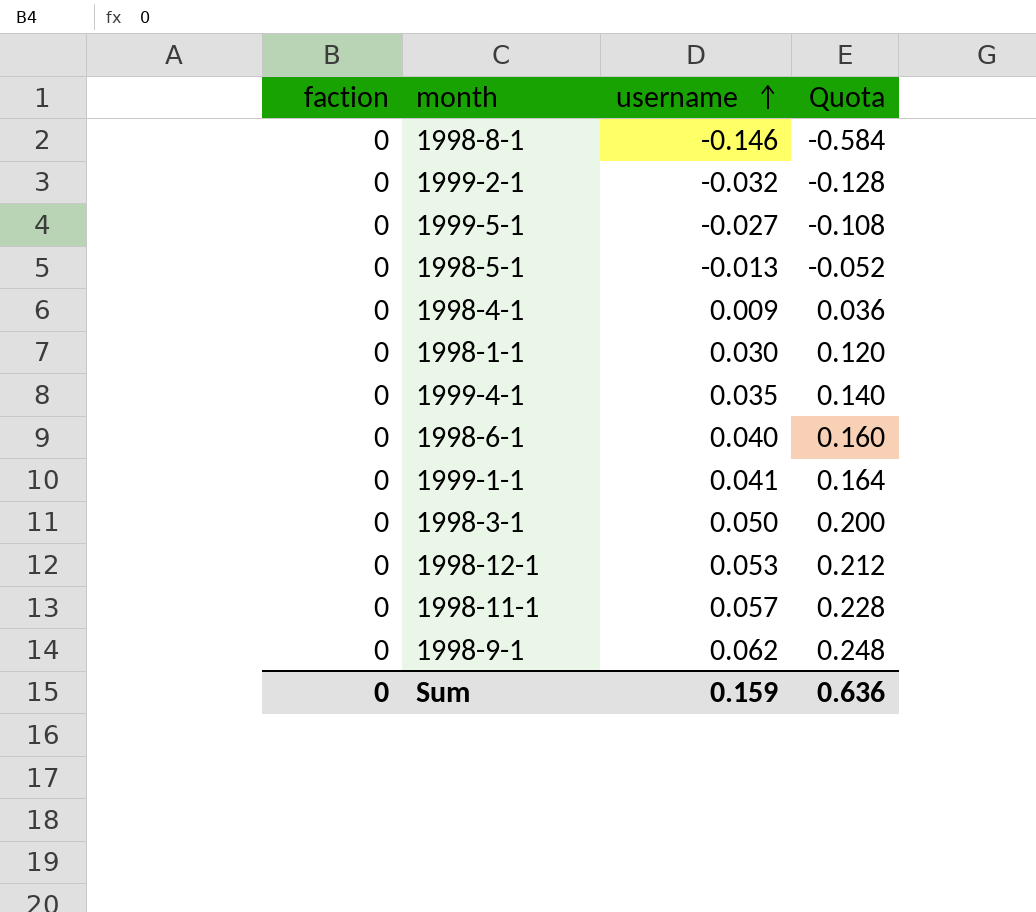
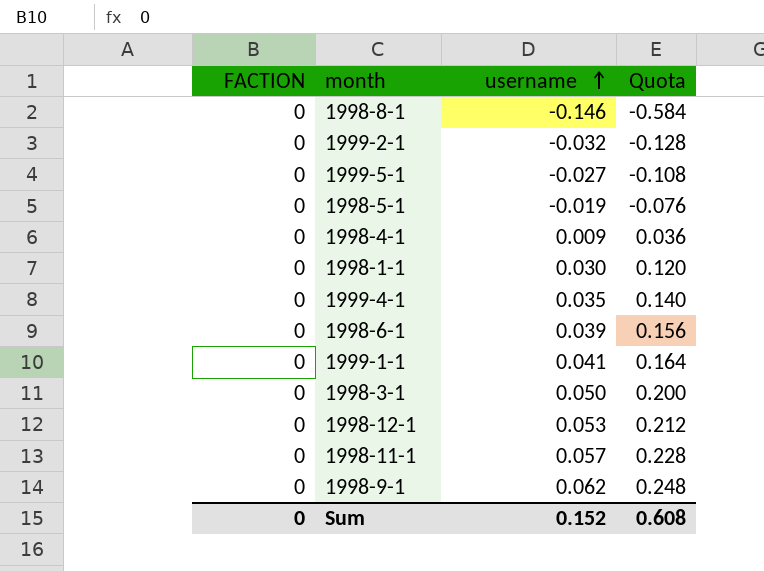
column name: faction -> FACTION
1998-5-1 | username: -0.013 -> -0.019
1998-5-1 | Quota: -0.052 -> -0.076
1998-6-1 | username: 0.040 -> 0.039
1998-6-1 | Quota: 0.160 -> 0.156
Sum | username: 0.159 -> 0.152
Sum | Quota: 0.636 -> 0.608

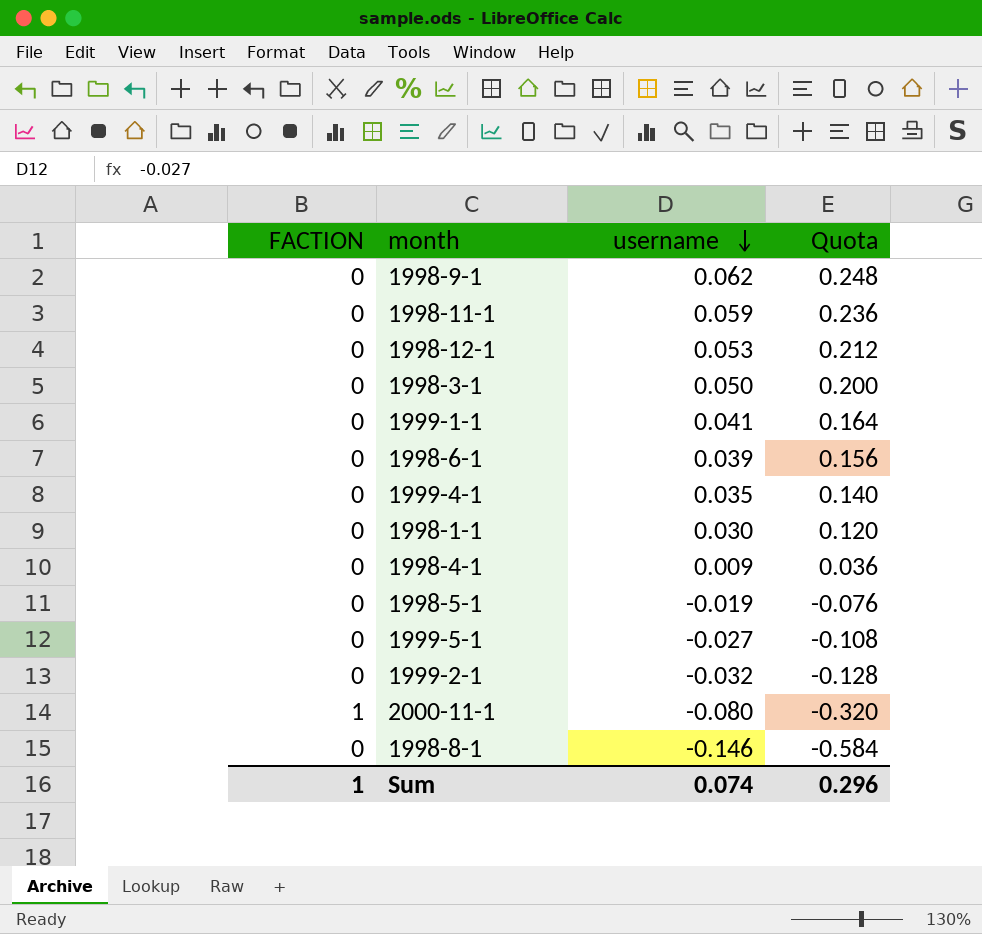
row order: username ascending -> username descending
1998-11-1 | username: 0.057 -> 0.059
1998-11-1 | Quota: 0.228 -> 0.236
row 2000-11-1: none -> 1 | -0.080 | -0.320
Sum | FACTION: 0 -> 1
Sum | username: 0.152 -> 0.074
Sum | Quota: 0.608 -> 0.296

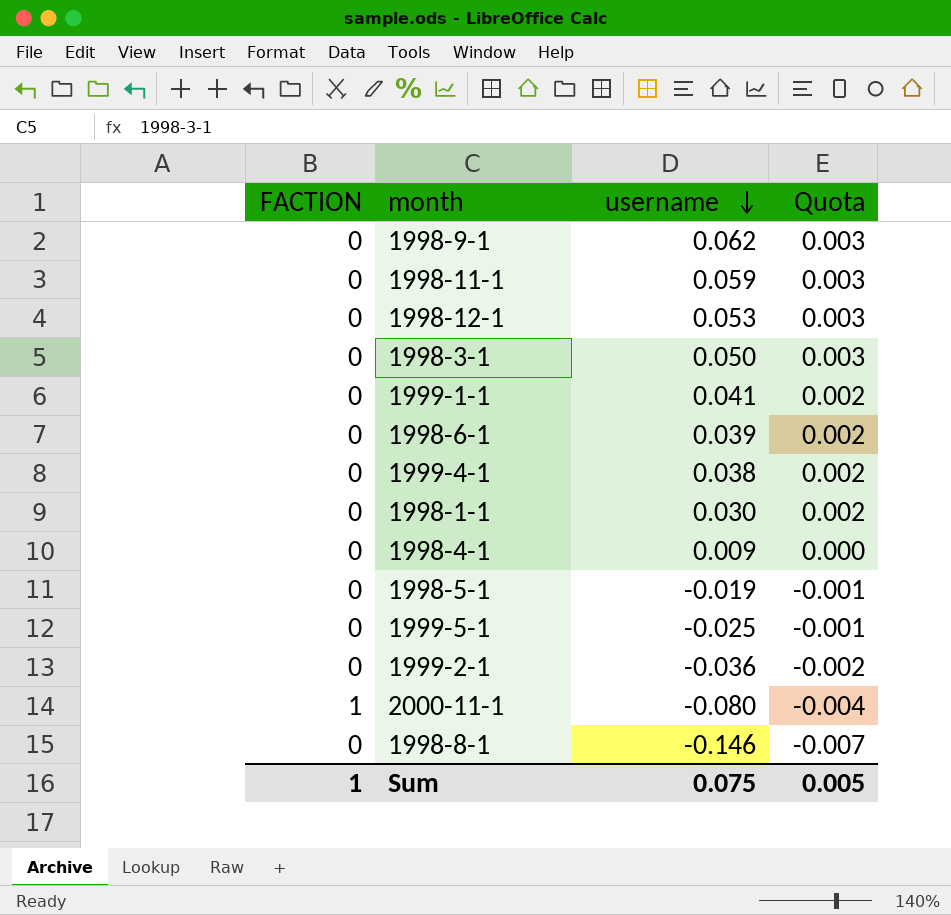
column Quota | formula: [username] * 4 -> [username] * 0.05
1999-4-1 | username: 0.035 -> 0.038
1999-5-1 | username: -0.027 -> -0.025
1999-2-1 | username: -0.032 -> -0.036
Sum | username: 0.074 -> 0.075
Sum | Quota: 0.296 -> 0.005

